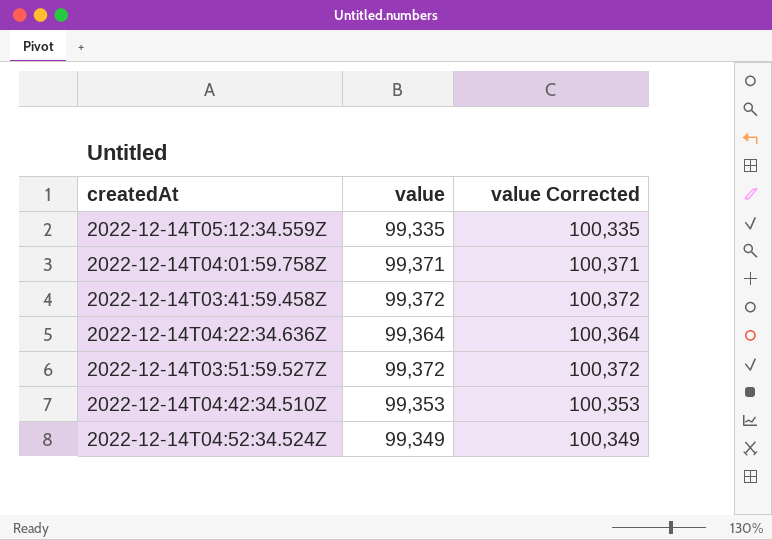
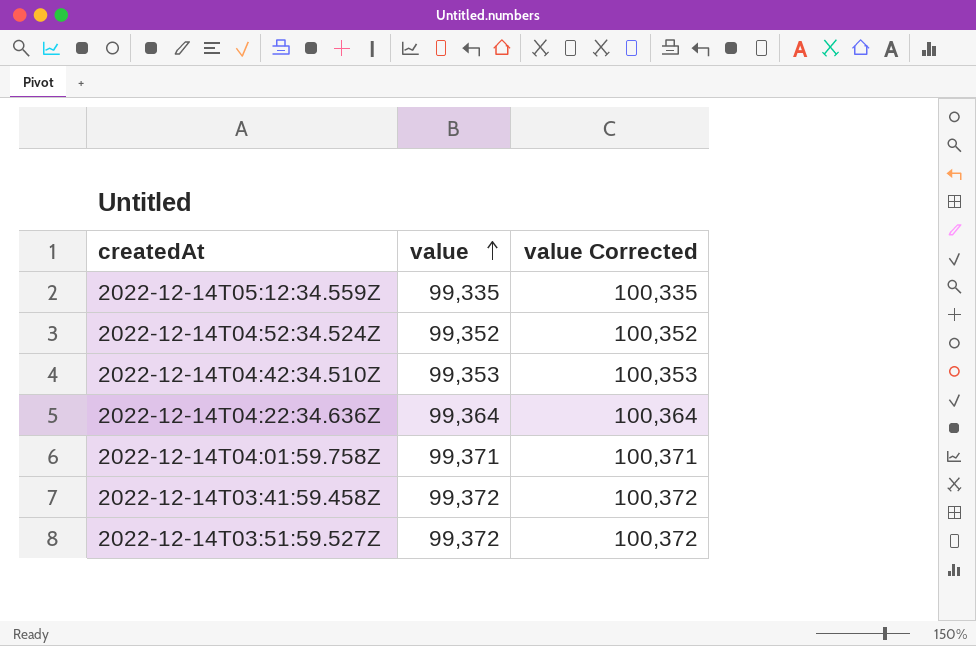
row order: none -> value ascending
2022-12-14T04:52:34.524Z | value: 99,349 -> 99,352
2022-12-14T04:52:34.524Z | value Corrected: 100,349 -> 100,352

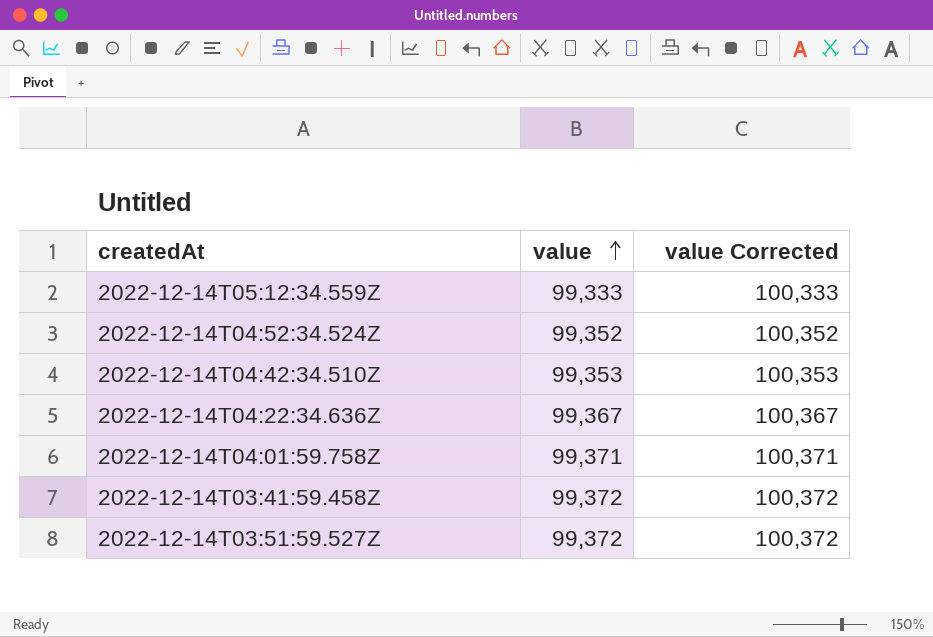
2022-12-14T05:12:34.559Z | value: 99,335 -> 99,333
2022-12-14T05:12:34.559Z | value Corrected: 100,335 -> 100,333
2022-12-14T04:22:34.636Z | value: 99,364 -> 99,367
2022-12-14T04:22:34.636Z | value Corrected: 100,364 -> 100,367

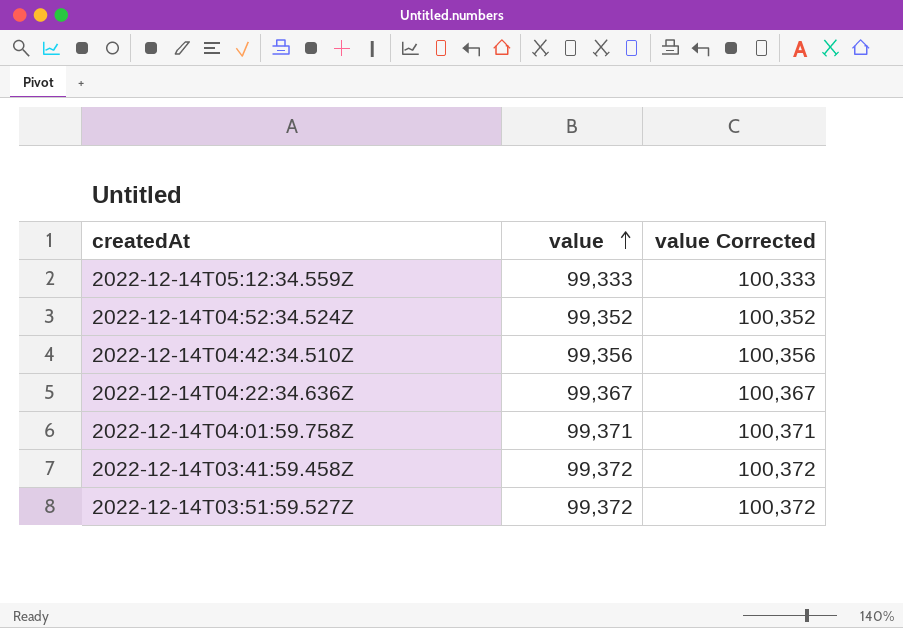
2022-12-14T04:42:34.510Z | value: 99,353 -> 99,356
2022-12-14T04:42:34.510Z | value Corrected: 100,353 -> 100,356

